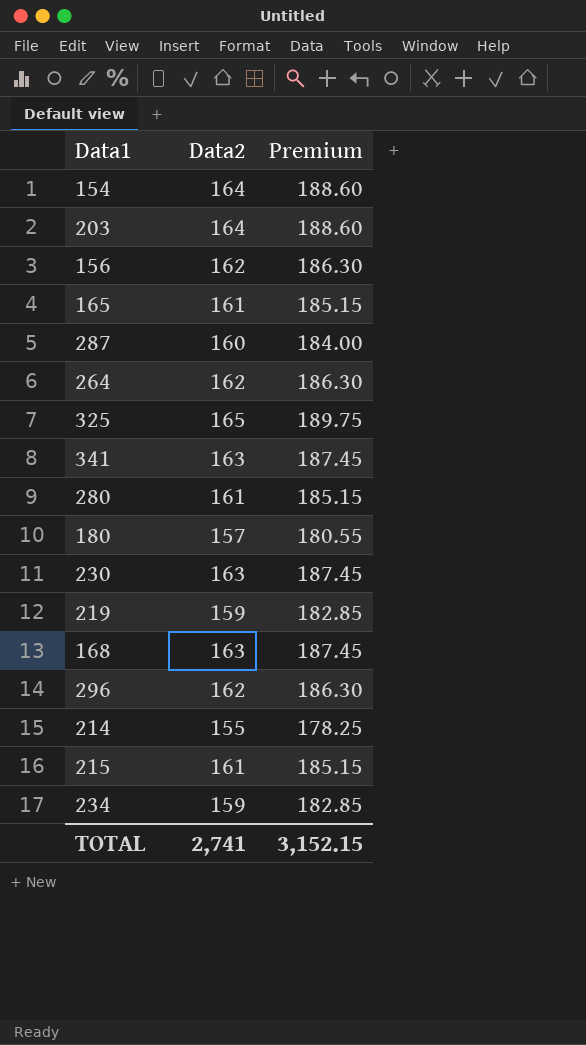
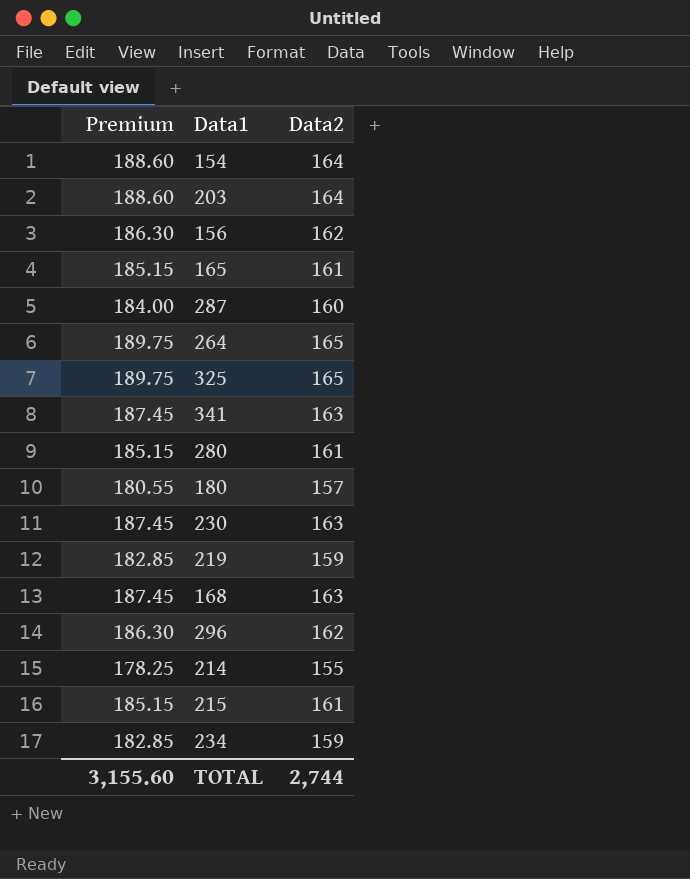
column Premium | position: 3 -> 1
264 | Premium: 186.30 -> 189.75
264 | Data2: 162 -> 165
TOTAL | Premium: 3,152.15 -> 3,155.60
TOTAL | Data2: 2,741 -> 2,744

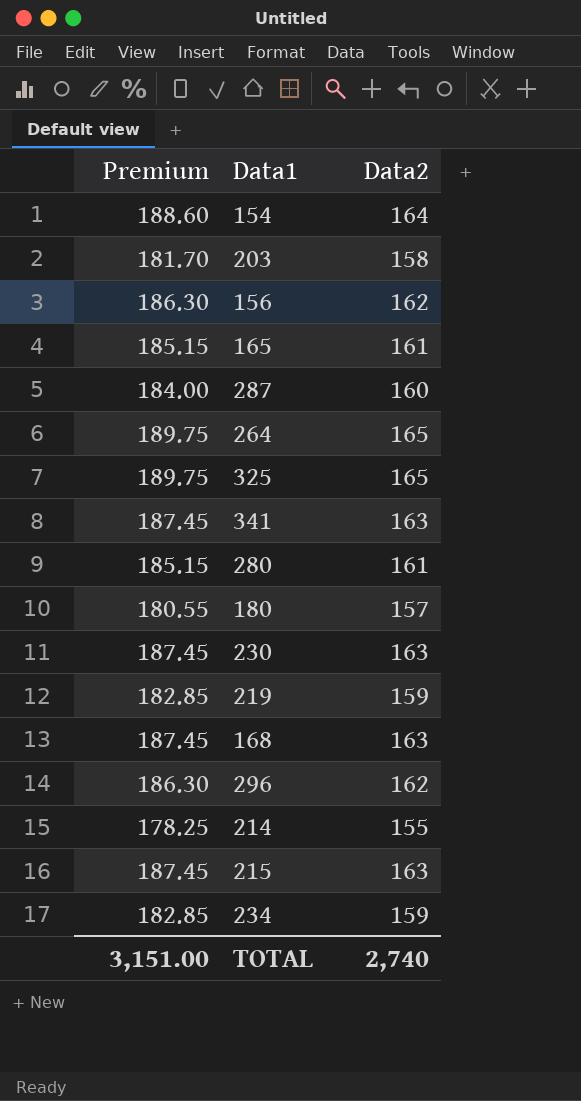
203 | Premium: 188.60 -> 181.70
203 | Data2: 164 -> 158
215 | Premium: 185.15 -> 187.45
215 | Data2: 161 -> 163
TOTAL | Premium: 3,155.60 -> 3,151.00
TOTAL | Data2: 2,744 -> 2,740

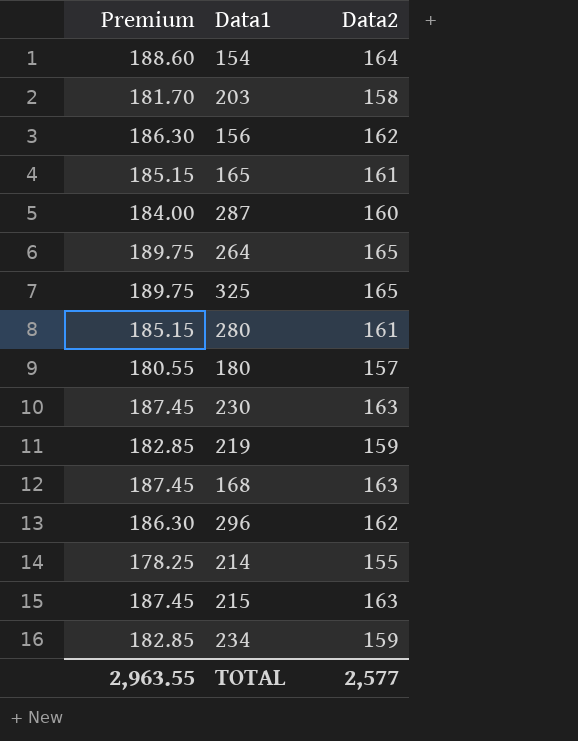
row 341: 187.45 | 163 -> none
TOTAL | Premium: 3,151.00 -> 2,963.55
TOTAL | Data2: 2,740 -> 2,577

